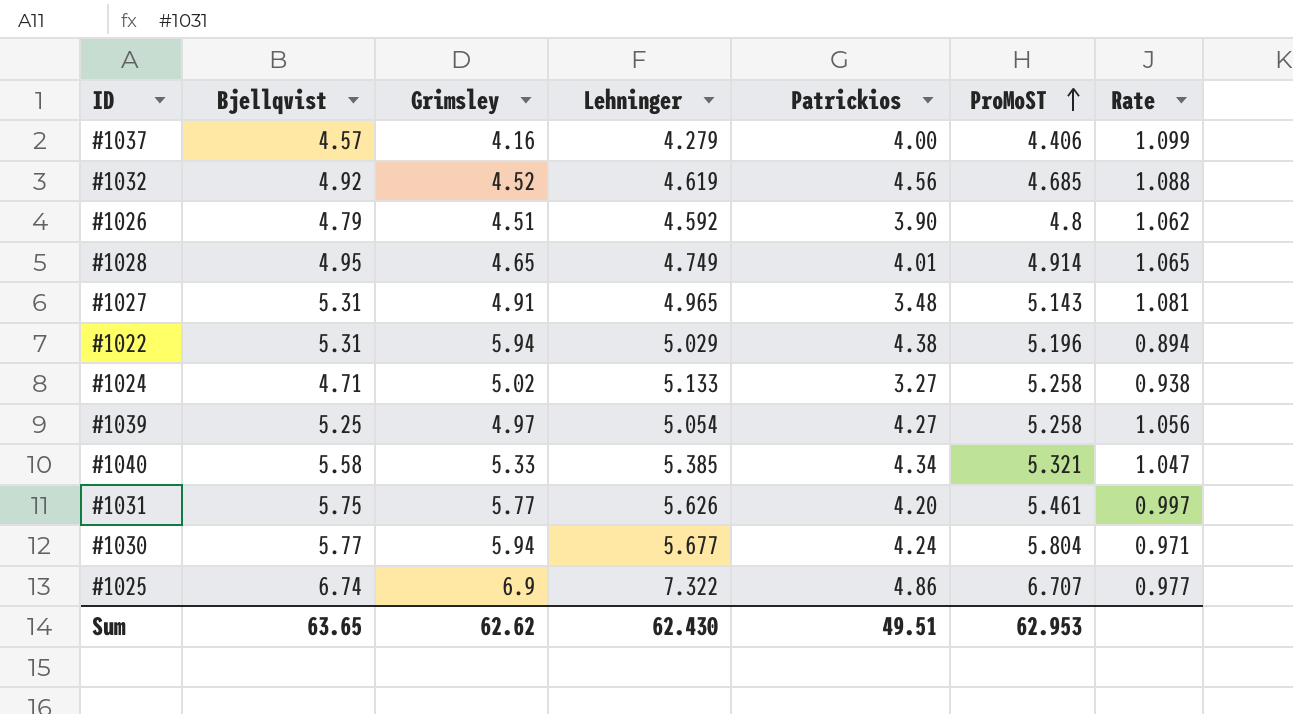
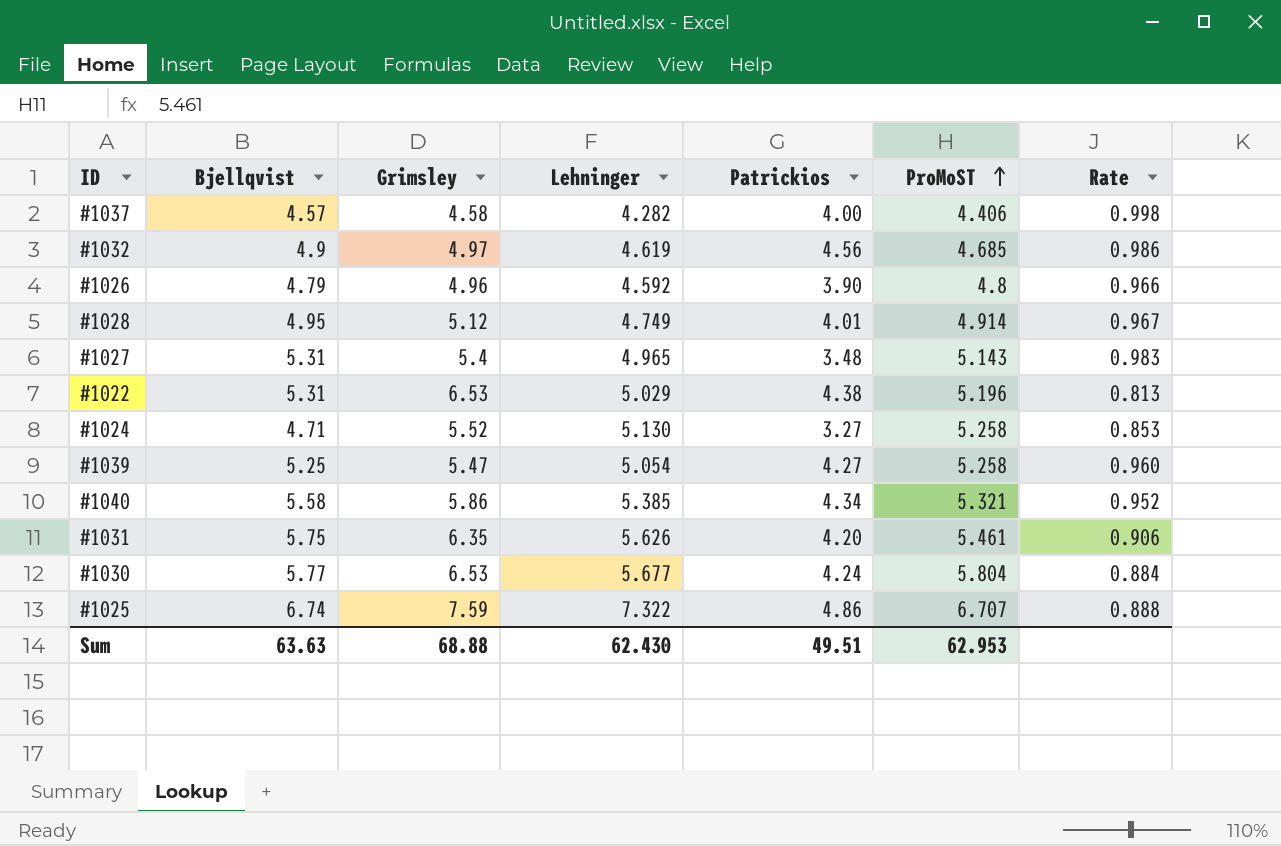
#1037 | Grimsley: 4.16 -> 4.58
#1037 | Lehninger: 4.279 -> 4.282
#1037 | Rate: 1.099 -> 0.998
#1032 | Bjellqvist: 4.92 -> 4.9
#1032 | Grimsley: 4.52 -> 4.97
#1032 | Rate: 1.088 -> 0.986
#1026 | Grimsley: 4.51 -> 4.96
#1026 | Rate: 1.062 -> 0.966
#1028 | Grimsley: 4.65 -> 5.12
#1028 | Rate: 1.065 -> 0.967
#1027 | Grimsley: 4.91 -> 5.4
#1027 | Rate: 1.081 -> 0.983
#1022 | Grimsley: 5.94 -> 6.53
#1022 | Rate: 0.894 -> 0.813
#1024 | Grimsley: 5.02 -> 5.52
#1024 | Lehninger: 5.133 -> 5.130
#1024 | Rate: 0.938 -> 0.853
#1039 | Grimsley: 4.97 -> 5.47
#1039 | Rate: 1.056 -> 0.960
#1040 | Grimsley: 5.33 -> 5.86
#1040 | Rate: 1.047 -> 0.952
#1031 | Grimsley: 5.77 -> 6.35
#1031 | Rate: 0.997 -> 0.906
#1030 | Grimsley: 5.94 -> 6.53
#1030 | Rate: 0.971 -> 0.884
#1025 | Grimsley: 6.9 -> 7.59
#1025 | Rate: 0.977 -> 0.888
Sum | Bjellqvist: 63.65 -> 63.63
Sum | Grimsley: 62.62 -> 68.88

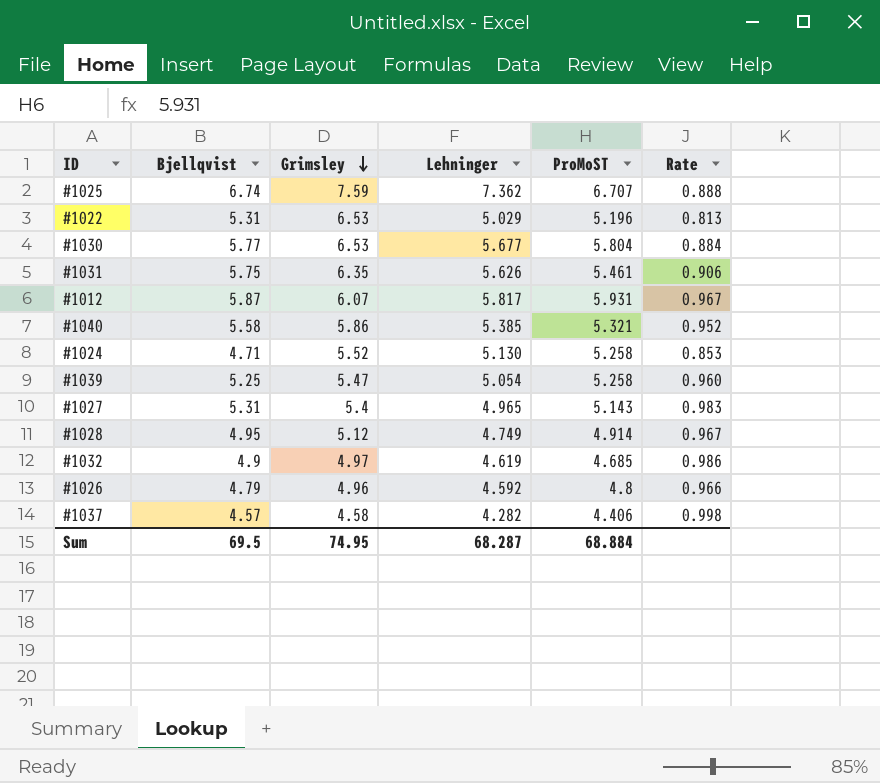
row order: ProMoST ascending -> Grimsley descending
column Patrickios | position: 5 -> none
#1025 | Lehninger: 7.322 -> 7.362
row #1012: none -> 5.87 | 6.07 | 5.817 | 5.931 | 0.967
Sum | Bjellqvist: 63.63 -> 69.5
Sum | Grimsley: 68.88 -> 74.95
Sum | Lehninger: 62.430 -> 68.287
Sum | ProMoST: 62.953 -> 68.884

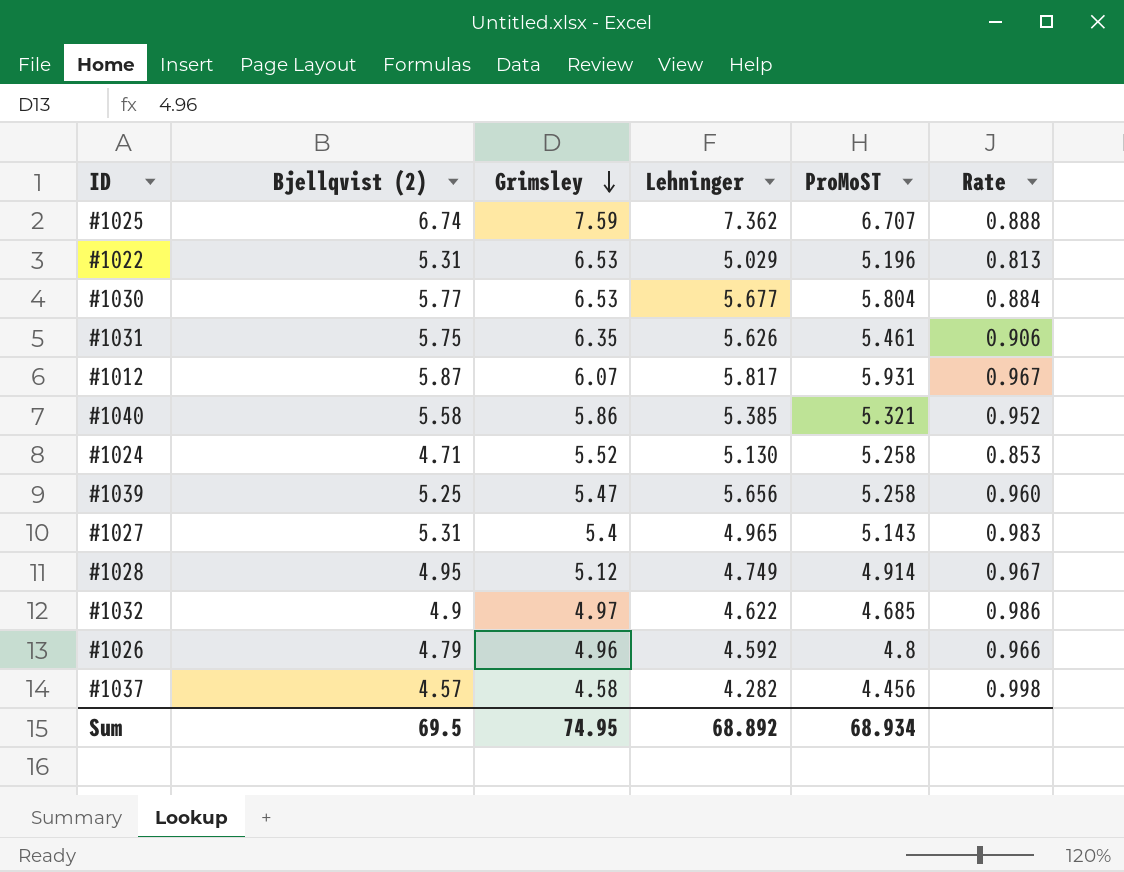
column name: Bjellqvist -> Bjellqvist (2)
#1039 | Lehninger: 5.054 -> 5.656
#1032 | Lehninger: 4.619 -> 4.622
#1037 | ProMoST: 4.406 -> 4.456
Sum | Lehninger: 68.287 -> 68.892
Sum | ProMoST: 68.884 -> 68.934

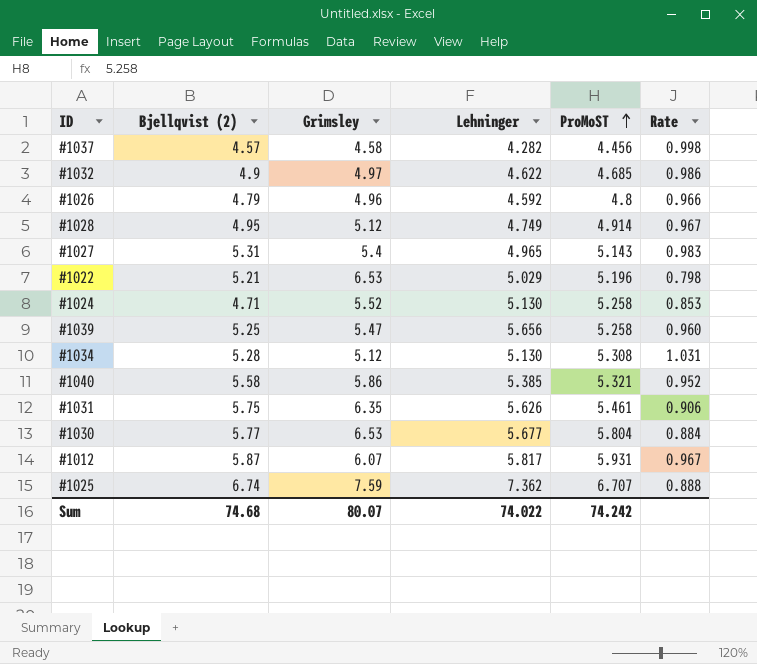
row order: Grimsley descending -> ProMoST ascending
#1022 | Bjellqvist (2): 5.31 -> 5.21
#1022 | Rate: 0.813 -> 0.798
row #1034: none -> 5.28 | 5.12 | 5.130 | 5.308 | 1.031
Sum | Bjellqvist (2): 69.5 -> 74.68
Sum | Grimsley: 74.95 -> 80.07
Sum | Lehninger: 68.892 -> 74.022
Sum | ProMoST: 68.934 -> 74.242

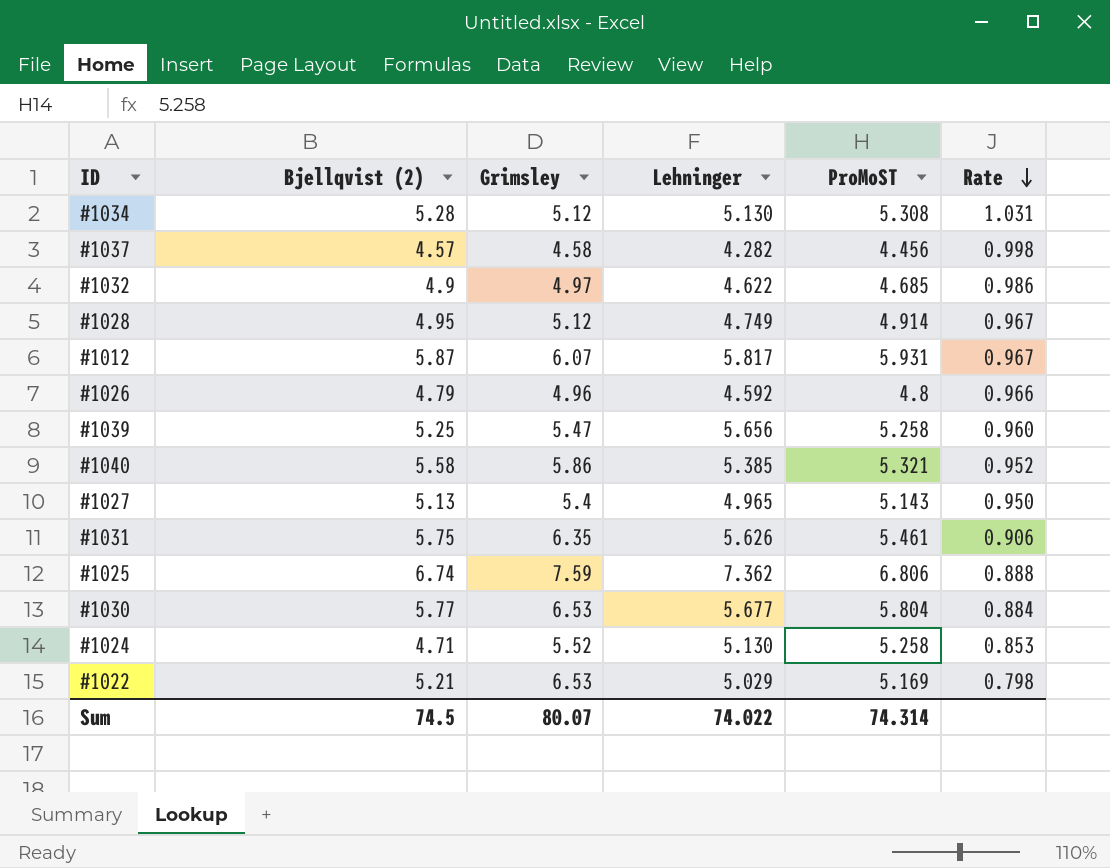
row order: ProMoST ascending -> Rate descending
#1027 | Bjellqvist (2): 5.31 -> 5.13
#1027 | Rate: 0.983 -> 0.950
#1025 | ProMoST: 6.707 -> 6.806
#1022 | ProMoST: 5.196 -> 5.169
Sum | Bjellqvist (2): 74.68 -> 74.5
Sum | ProMoST: 74.242 -> 74.314

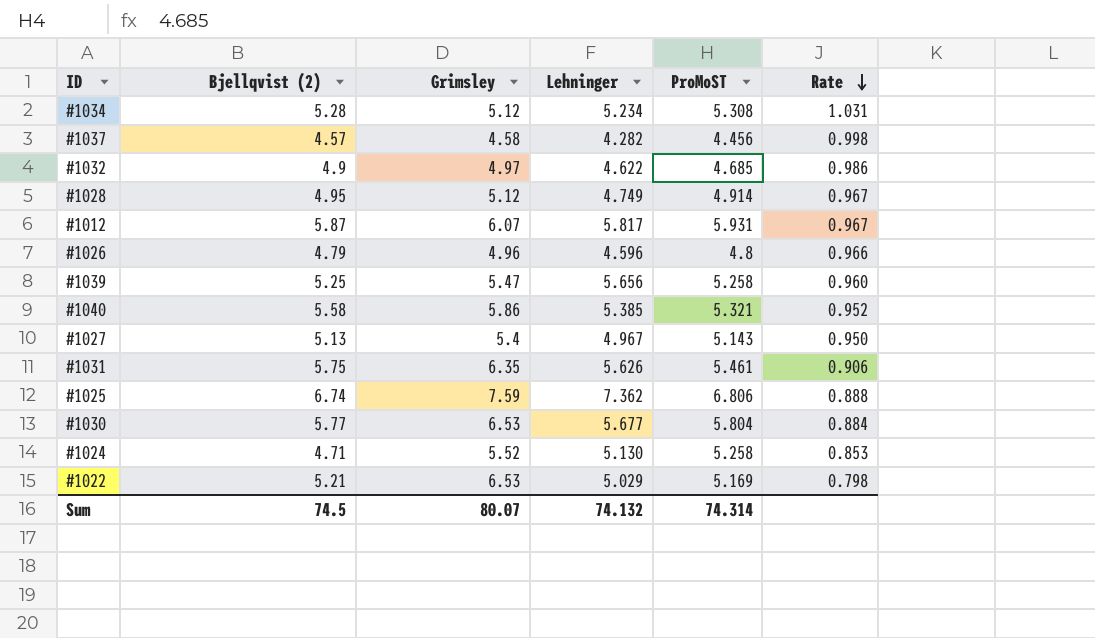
#1034 | Lehninger: 5.130 -> 5.234
#1026 | Lehninger: 4.592 -> 4.596
#1027 | Lehninger: 4.965 -> 4.967
Sum | Lehninger: 74.022 -> 74.132

